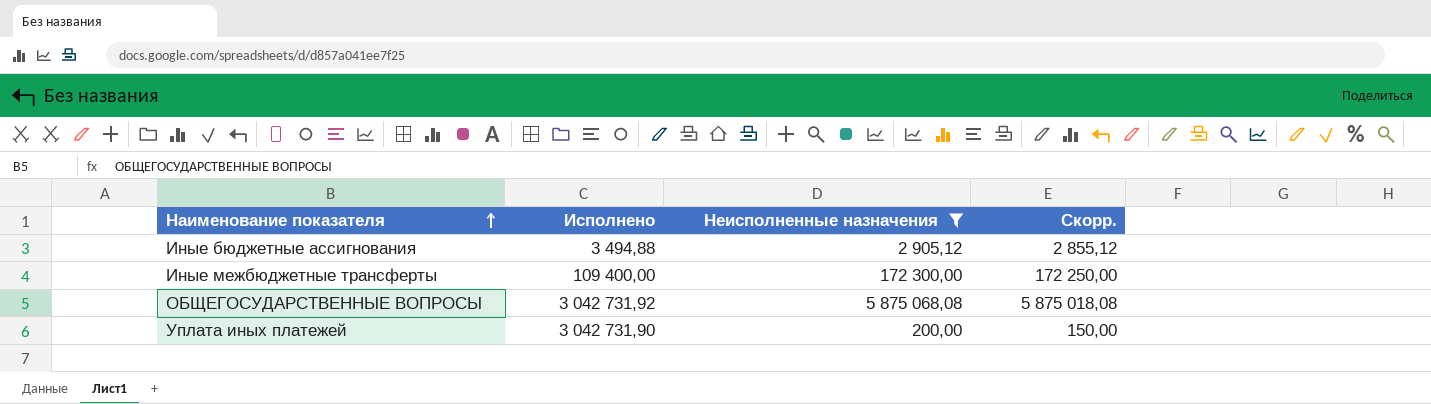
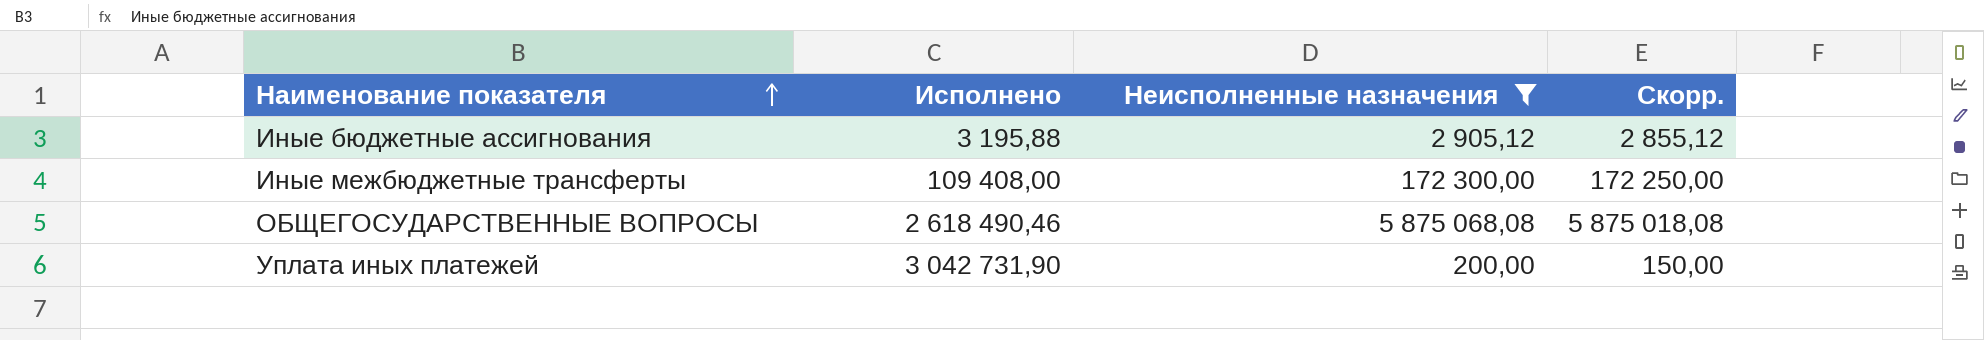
Иные бюджетные ассигнования | Исполнено: 3 494,88 -> 3 195,88
Иные межбюджетные трансферты | Исполнено: 109 400,00 -> 109 408,00
ОБЩЕГОСУДАРСТВЕННЫЕ ВОПРОСЫ | Исполнено: 3 042 731,92 -> 2 618 490,46

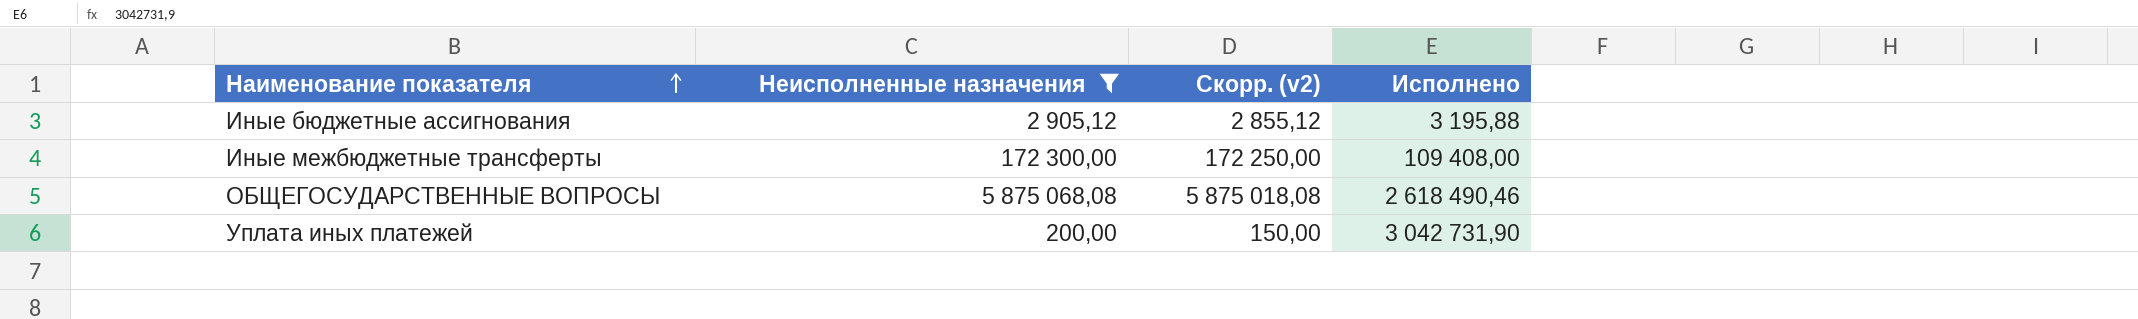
column name: Скорр. -> Скорр. (v2)
column Исполнено | position: 2 -> 4

